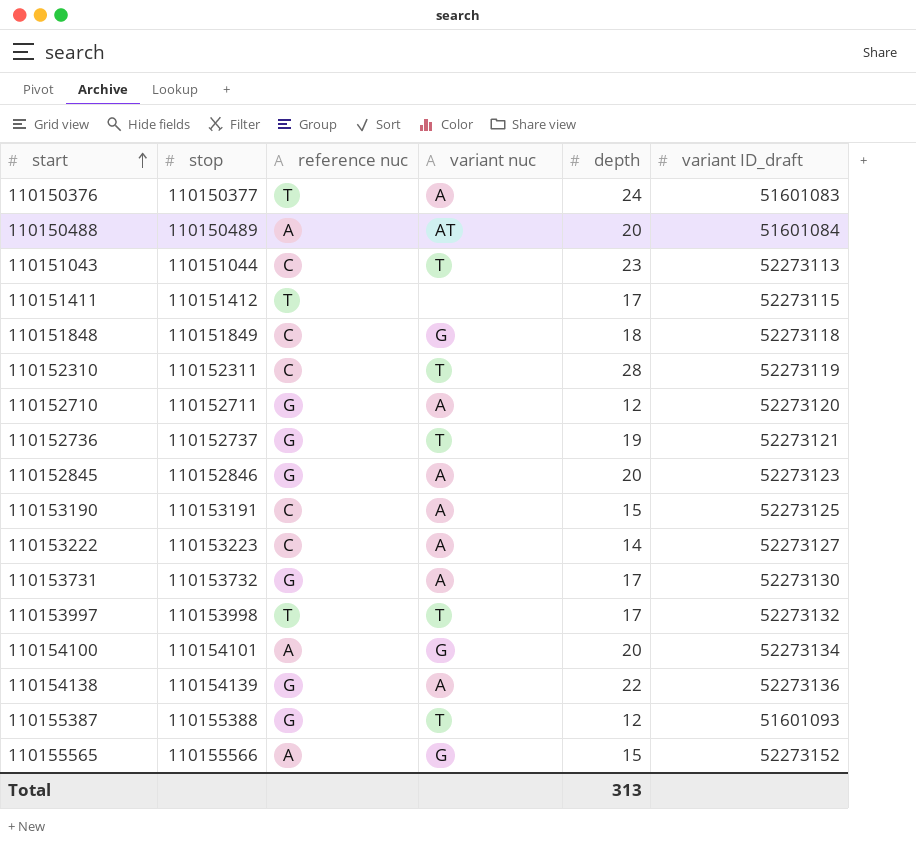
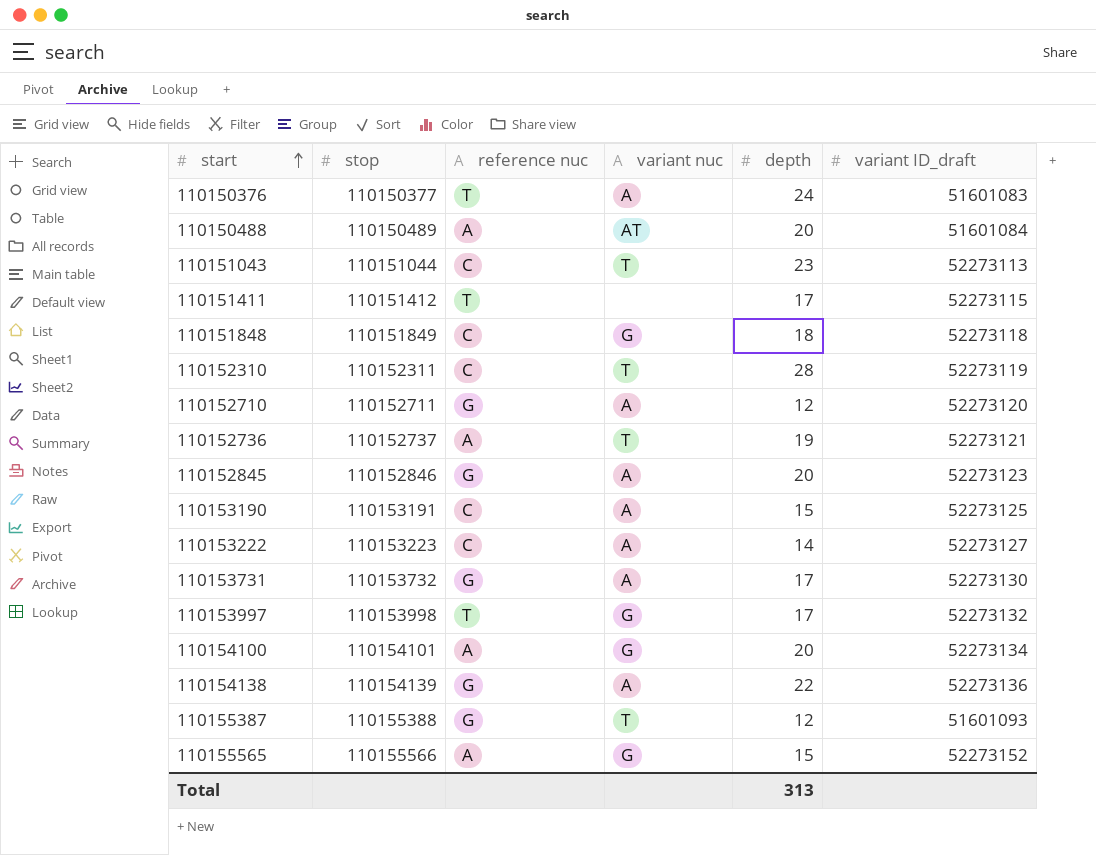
110152736 | reference nuc: G -> A
110153997 | variant nuc: T -> G

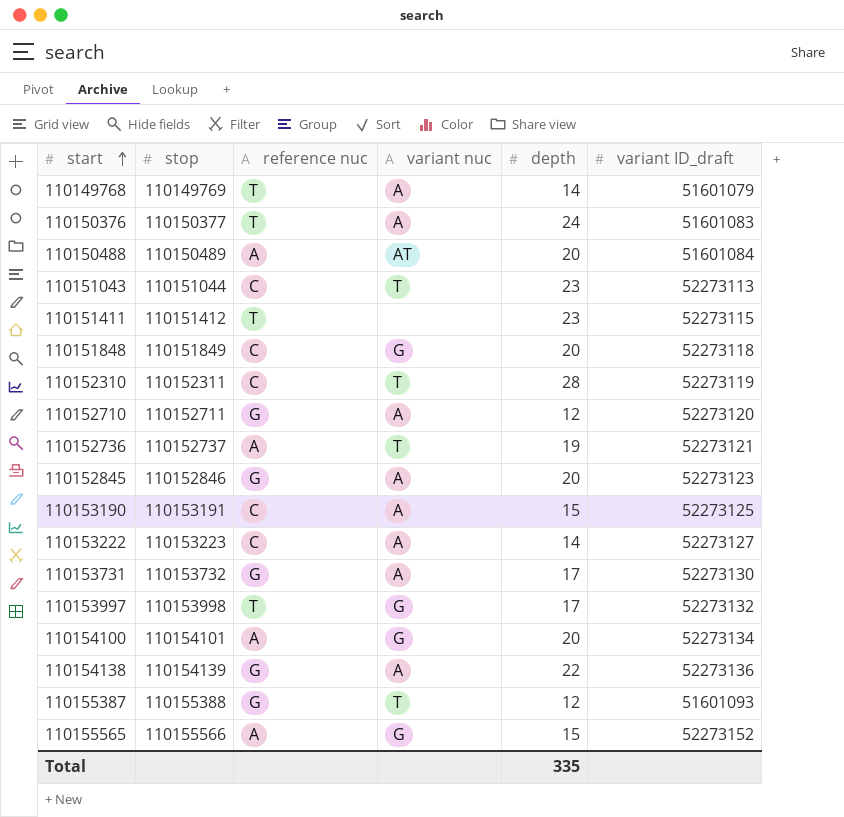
row 110149768: none -> 110149769 | T | A | 14 | 51601079
110151411 | depth: 17 -> 23
110151848 | depth: 18 -> 20
Total | depth: 313 -> 335

